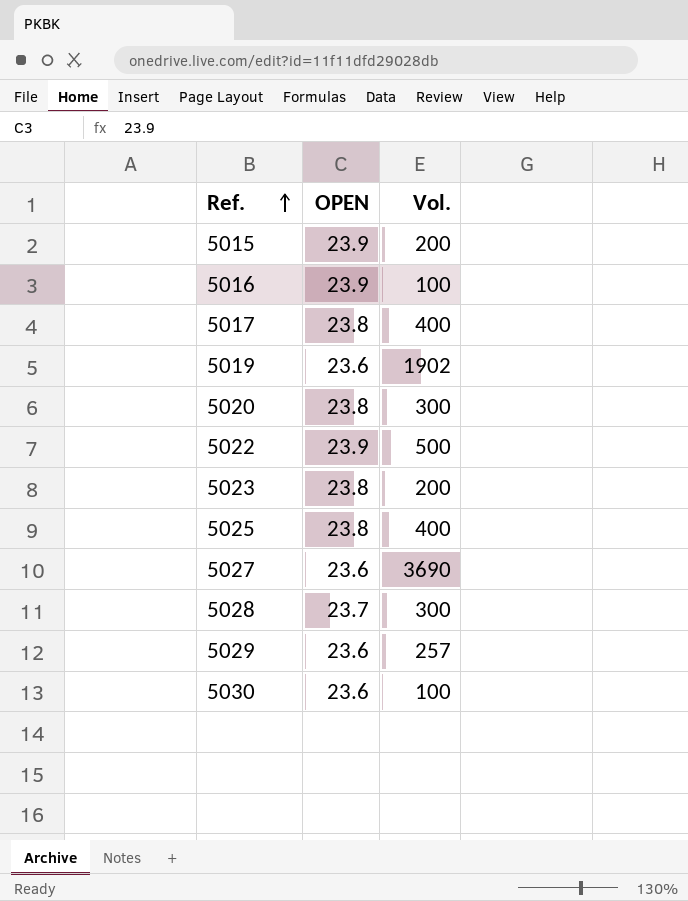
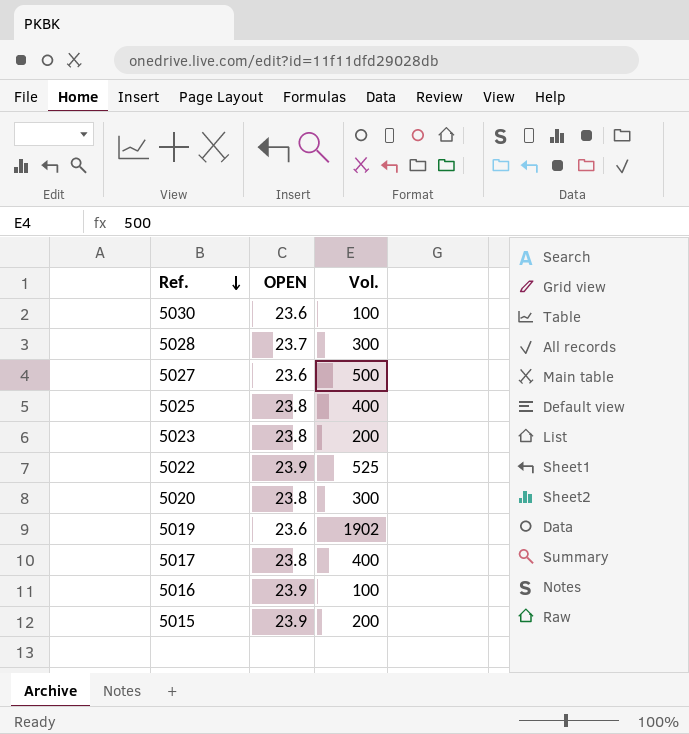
row order: Ref. ascending -> Ref. descending
row 5029: 23.6 | 257 -> none
5027 | Vol.: 3690 -> 500
5022 | Vol.: 500 -> 525

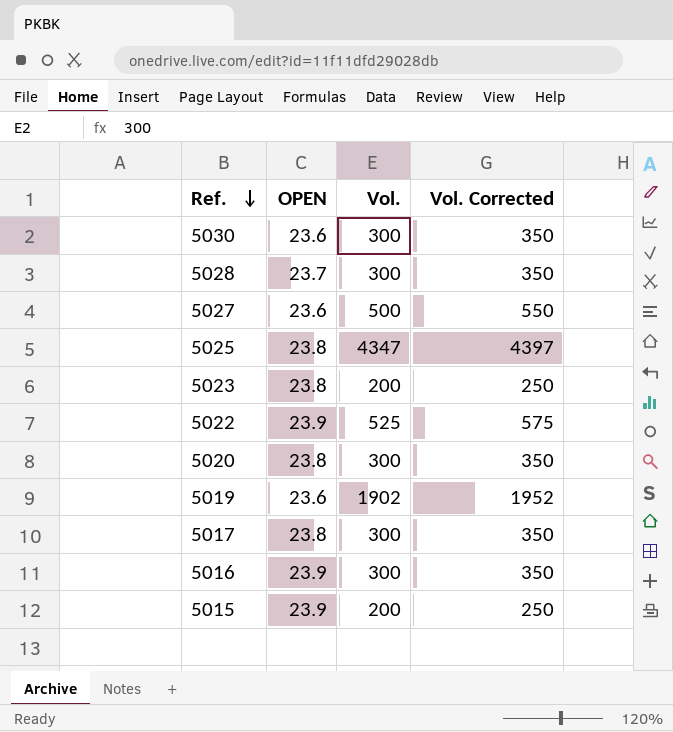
column Vol. Corrected | formula: none -> [Vol.] + 50
5030 | Vol.: 100 -> 300
5025 | Vol.: 400 -> 4347
5017 | Vol.: 400 -> 300
5016 | Vol.: 100 -> 300

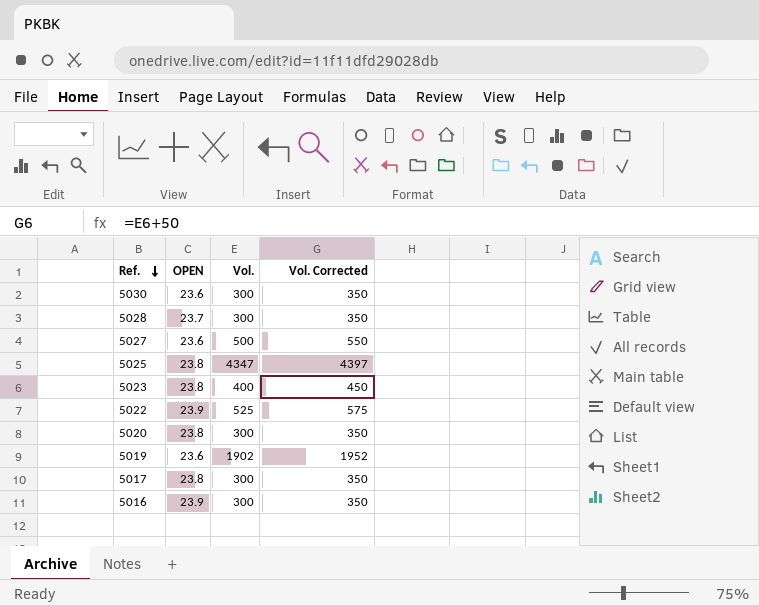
row 5015: 23.9 | 200 | 250 -> none
5023 | Vol.: 200 -> 400
5023 | Vol. Corrected: 250 -> 450

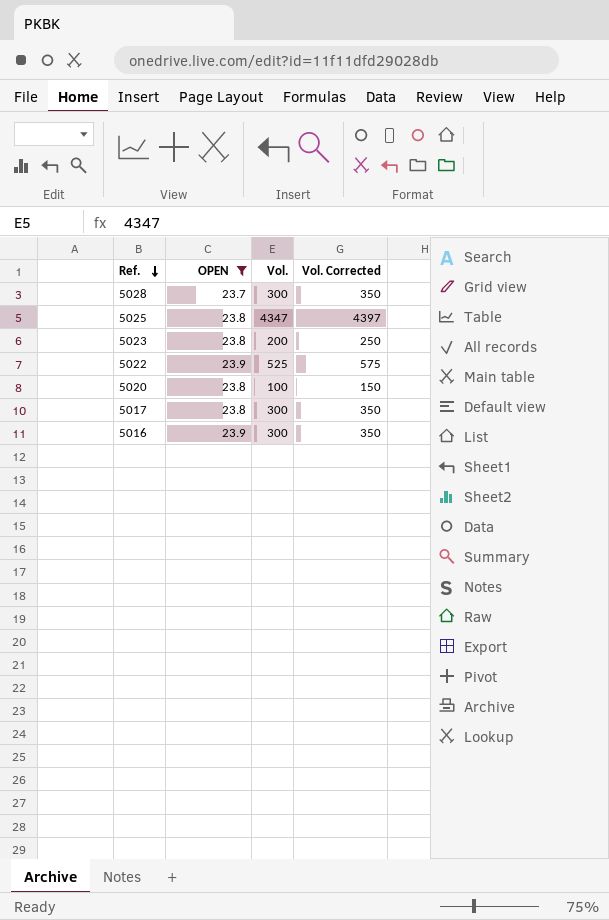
filter: none -> OPEN != 23.6
5023 | Vol.: 400 -> 200
5023 | Vol. Corrected: 450 -> 250
5020 | Vol.: 300 -> 100
5020 | Vol. Corrected: 350 -> 150

